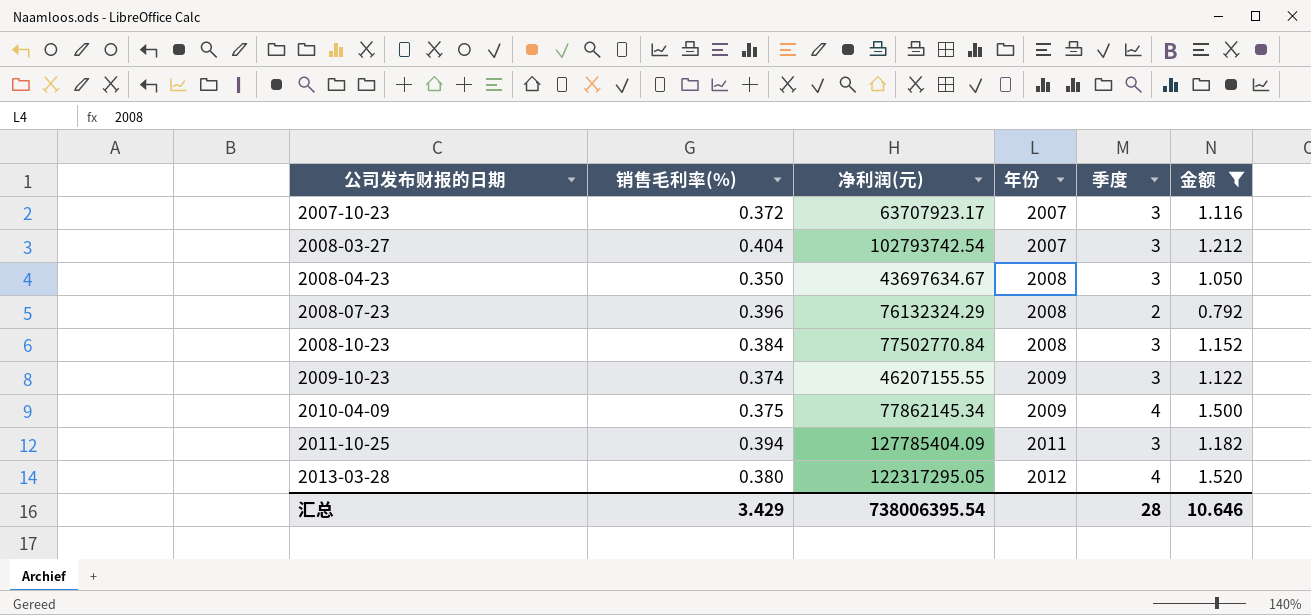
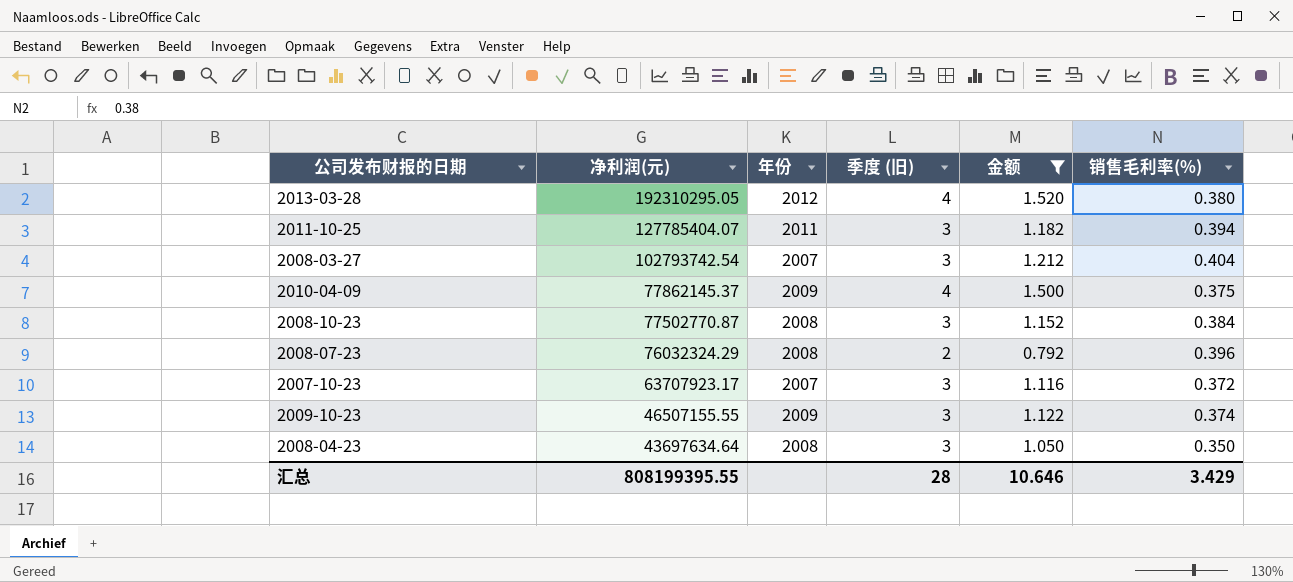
row order: 公司发布财报的日期 ascending -> 净利润(元) descending
column name: 季度 -> 季度 (旧)
column 销售毛利率(%) | position: 2 -> 6
2013-03-28 | 净利润(元): 122317295.05 -> 192310295.05
2011-10-25 | 净利润(元): 127785404.09 -> 127785404.07
2010-04-09 | 净利润(元): 77862145.34 -> 77862145.37
2008-10-23 | 净利润(元): 77502770.84 -> 77502770.87
2008-07-23 | 净利润(元): 76132324.29 -> 76032324.29
2009-10-23 | 净利润(元): 46207155.55 -> 46507155.55
2008-04-23 | 净利润(元): 43697634.67 -> 43697634.64
汇总 | 净利润(元): 738006395.54 -> 808199395.55

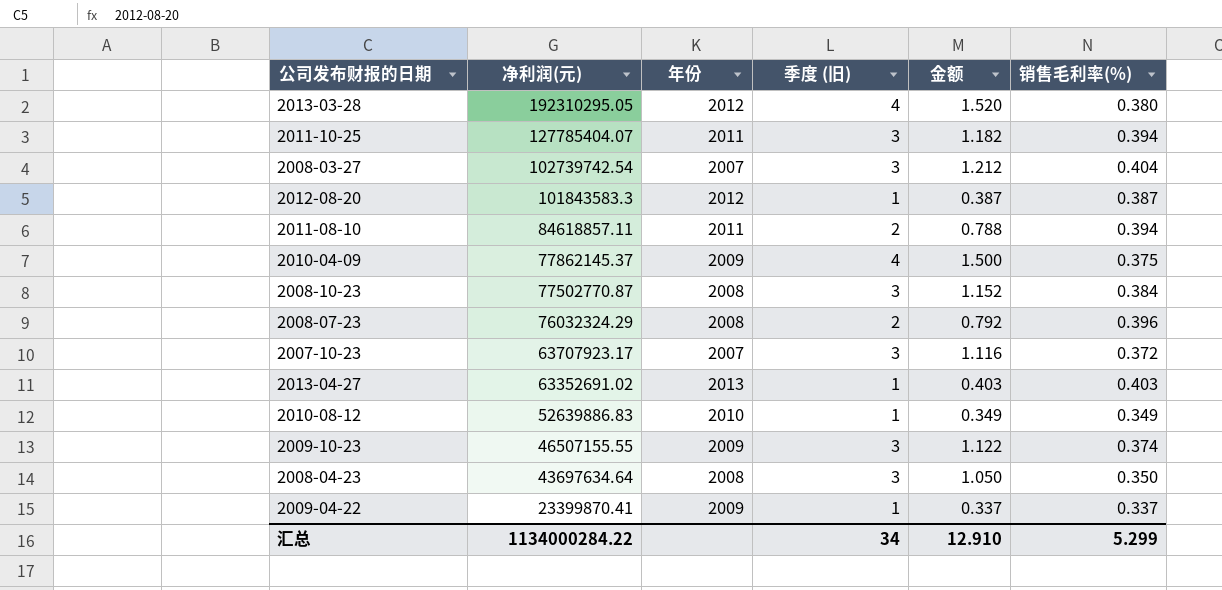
filter: 金额 >= 0.792 -> none
2008-03-27 | 净利润(元): 102793742.54 -> 102739742.54
汇总 | 净利润(元): 808199395.55 -> 1134000284.22
汇总 | 季度 (旧): 28 -> 34
汇总 | 金额: 10.646 -> 12.910
汇总 | 销售毛利率(%): 3.429 -> 5.299

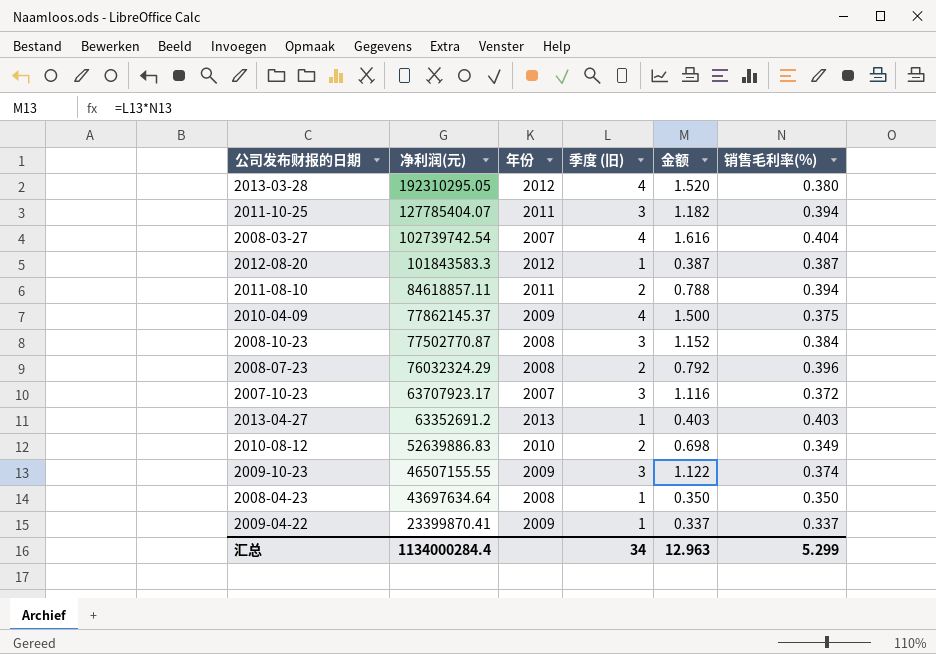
2008-03-27 | 季度 (旧): 3 -> 4
2008-03-27 | 金额: 1.212 -> 1.616
2013-04-27 | 净利润(元): 63352691.02 -> 63352691.2
2010-08-12 | 季度 (旧): 1 -> 2
2010-08-12 | 金额: 0.349 -> 0.698
2008-04-23 | 季度 (旧): 3 -> 1
2008-04-23 | 金额: 1.050 -> 0.350
汇总 | 净利润(元): 1134000284.22 -> 1134000284.4
汇总 | 金额: 12.910 -> 12.963

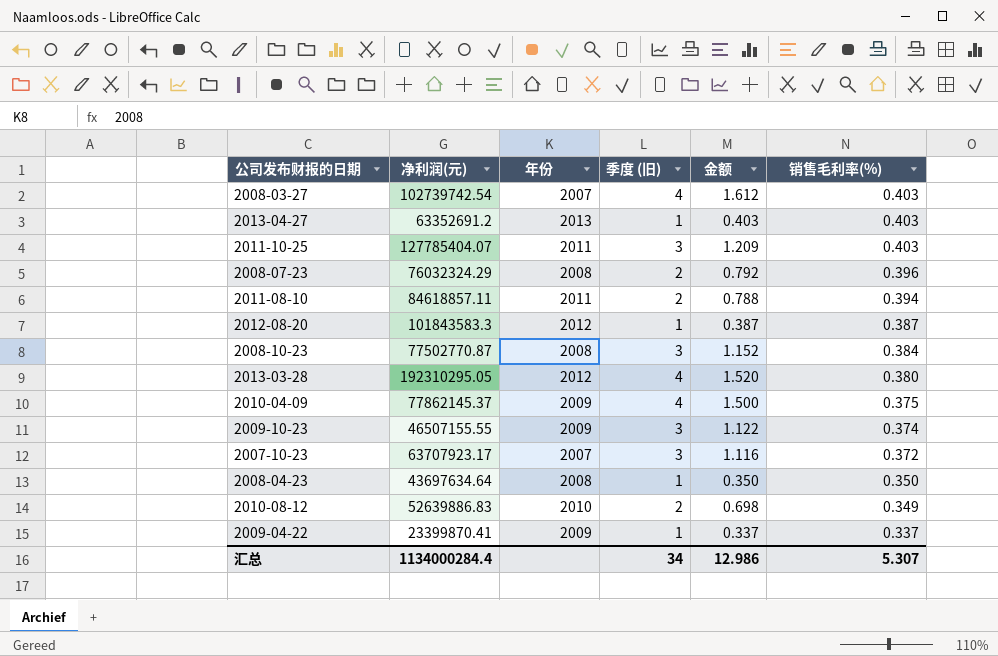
row order: 净利润(元) descending -> 销售毛利率(%) descending
2008-03-27 | 金额: 1.616 -> 1.612
2008-03-27 | 销售毛利率(%): 0.404 -> 0.403
2011-10-25 | 金额: 1.182 -> 1.209
2011-10-25 | 销售毛利率(%): 0.394 -> 0.403
汇总 | 金额: 12.963 -> 12.986
汇总 | 销售毛利率(%): 5.299 -> 5.307

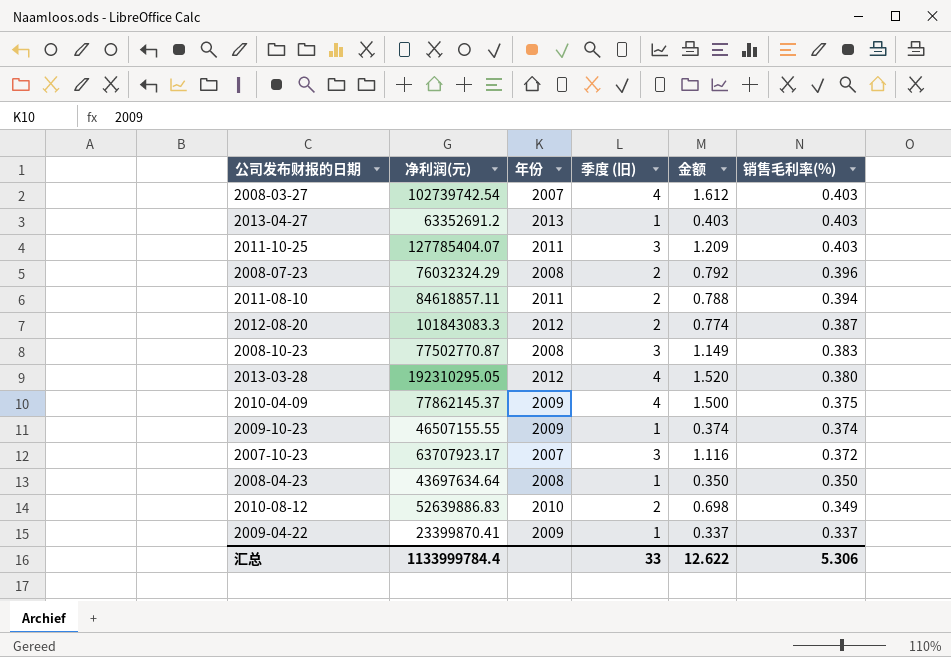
2012-08-20 | 净利润(元): 101843583.3 -> 101843083.3
2012-08-20 | 季度 (旧): 1 -> 2
2012-08-20 | 金额: 0.387 -> 0.774
2008-10-23 | 金额: 1.152 -> 1.149
2008-10-23 | 销售毛利率(%): 0.384 -> 0.383
2009-10-23 | 季度 (旧): 3 -> 1
2009-10-23 | 金额: 1.122 -> 0.374
汇总 | 净利润(元): 1134000284.4 -> 1133999784.4
汇总 | 季度 (旧): 34 -> 33
汇总 | 金额: 12.986 -> 12.622
汇总 | 销售毛利率(%): 5.307 -> 5.306

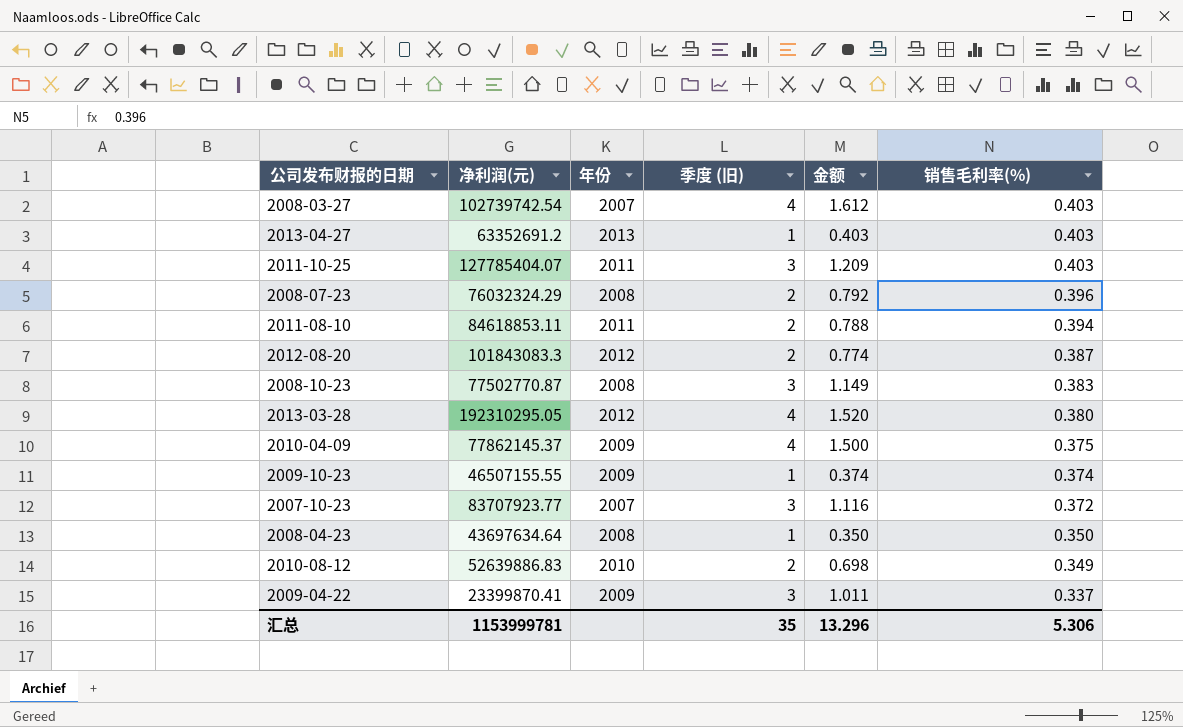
2011-08-10 | 净利润(元): 84618857.11 -> 84618853.11
2007-10-23 | 净利润(元): 63707923.17 -> 83707923.77
2009-04-22 | 季度 (旧): 1 -> 3
2009-04-22 | 金额: 0.337 -> 1.011
汇总 | 净利润(元): 1133999784.4 -> 1153999781
汇总 | 季度 (旧): 33 -> 35
汇总 | 金额: 12.622 -> 13.296

